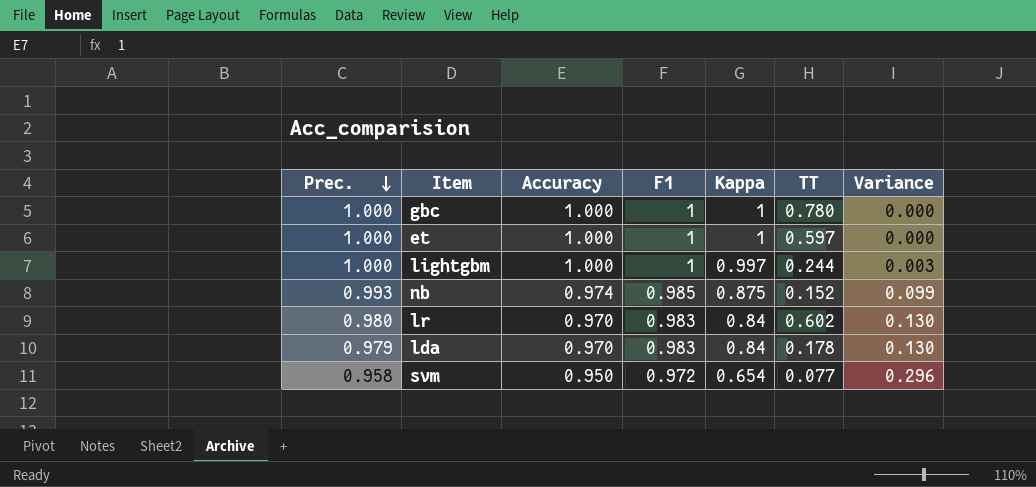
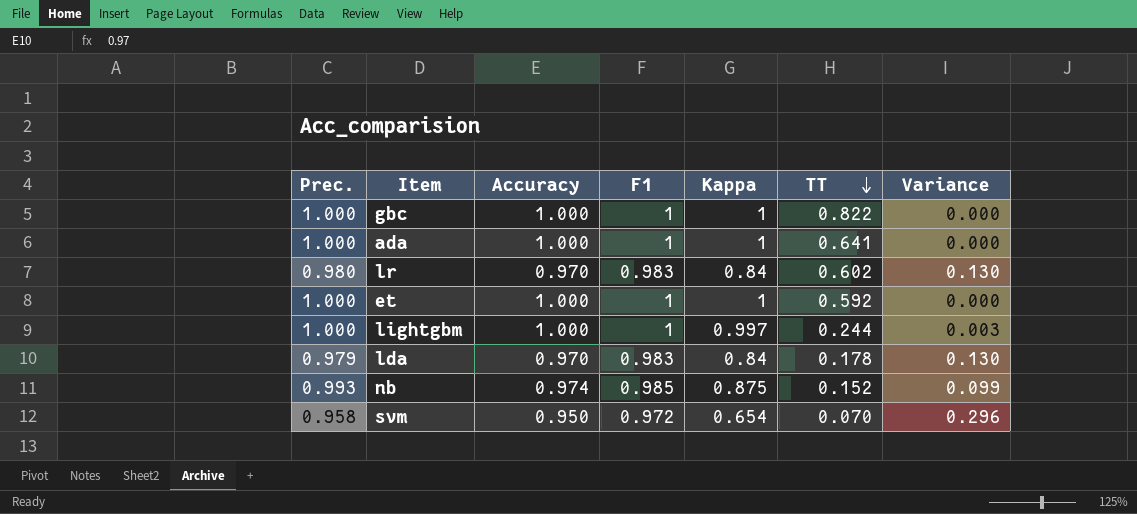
row order: Prec. descending -> TT descending
gbc | TT: 0.780 -> 0.822
row ada: none -> 1.000 | 1.000 | 1 | 1 | 0.641 | 0.000
et | TT: 0.597 -> 0.592
svm | TT: 0.077 -> 0.070

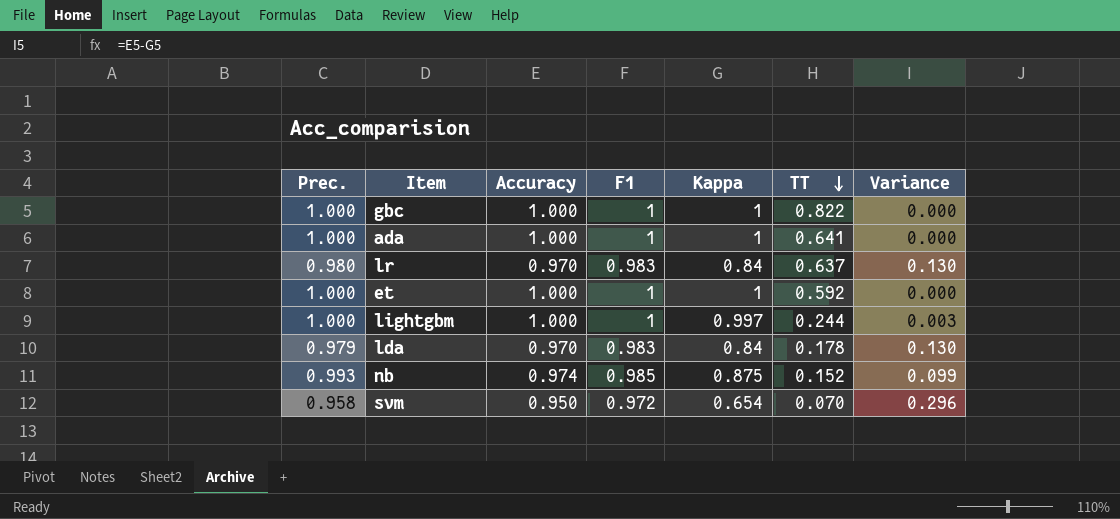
lr | TT: 0.602 -> 0.637

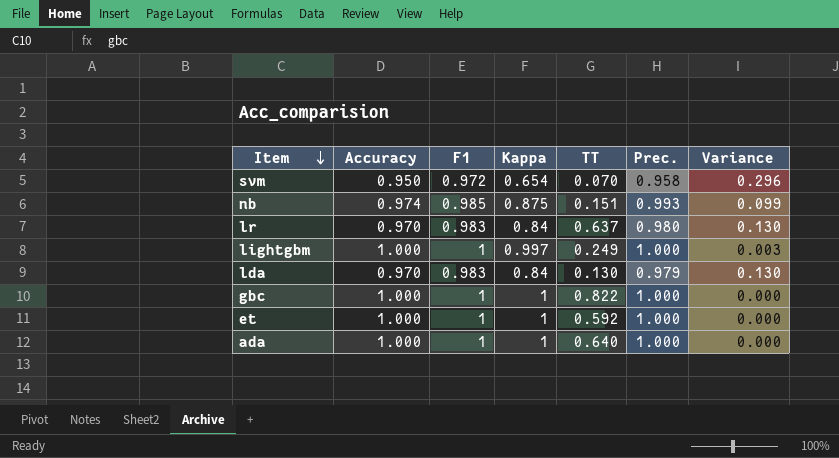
row order: TT descending -> Item descending
column Prec. | position: 1 -> 6
nb | TT: 0.152 -> 0.151
lightgbm | TT: 0.244 -> 0.249
lda | TT: 0.178 -> 0.130
ada | TT: 0.641 -> 0.640

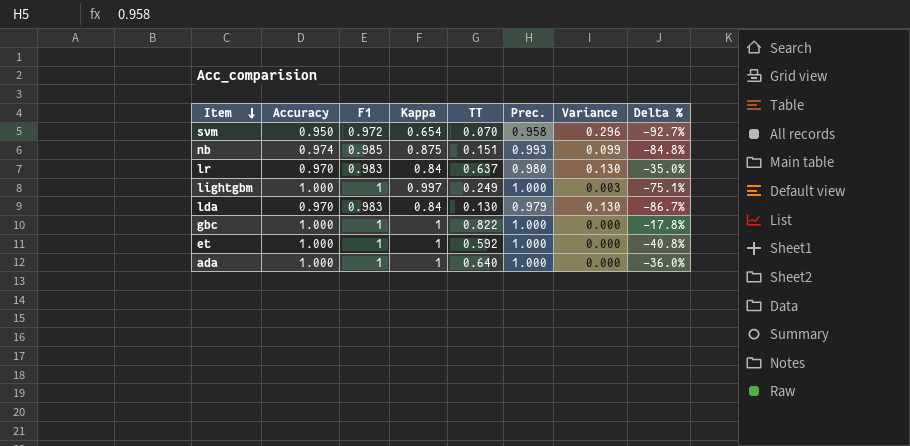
column Delta % | formula: none -> ([TT] - [Prec.]) / [Prec.]

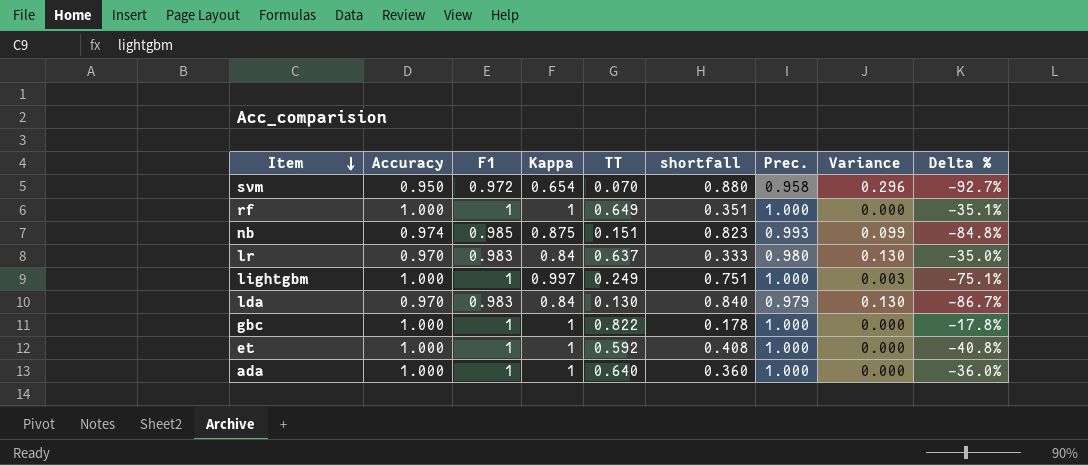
column shortfall | formula: none -> [Accuracy] - [TT]
row rf: none -> 1.000 | 1 | 1 | 0.649 | 0.351 | 1.000 | 0.000 | -35.1%

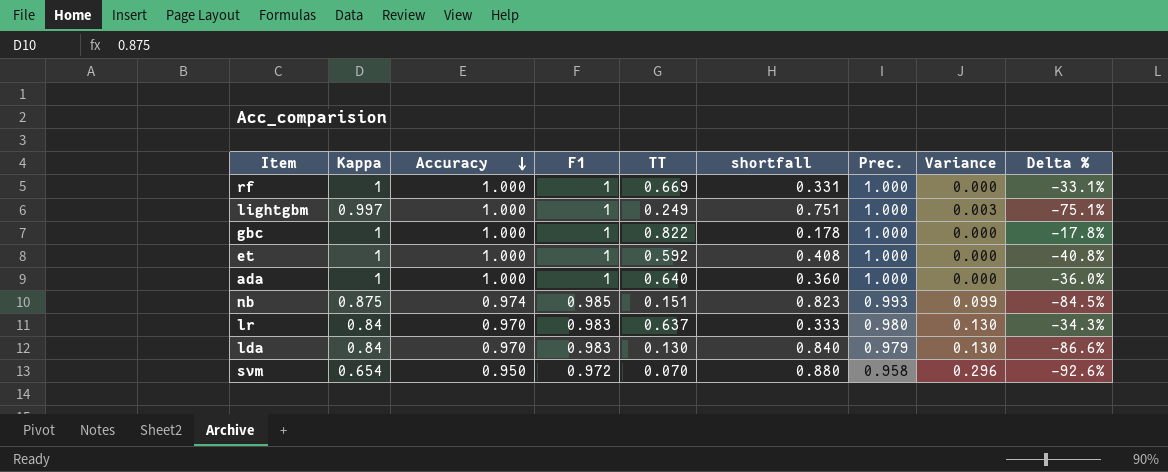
row order: Item descending -> Accuracy descending
column Kappa | position: 4 -> 2
column Delta % | formula: ([TT] - [Prec.]) / [Prec.] -> ([TT] - [Accuracy]) / [Accuracy]
rf | TT: 0.649 -> 0.669
rf | shortfall: 0.351 -> 0.331

